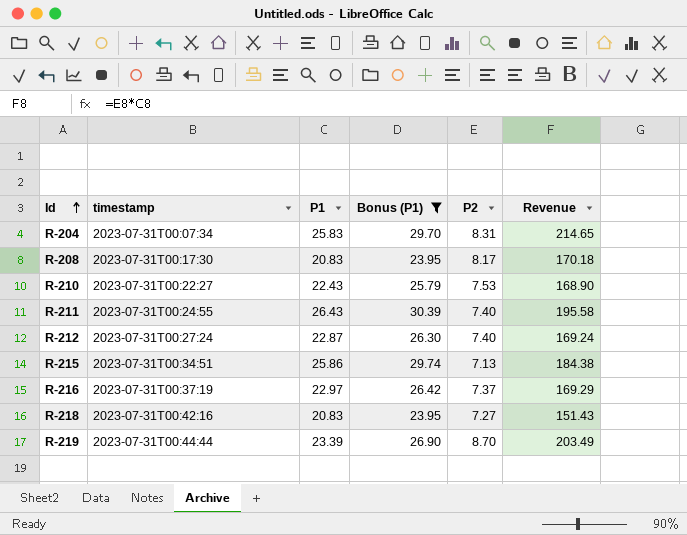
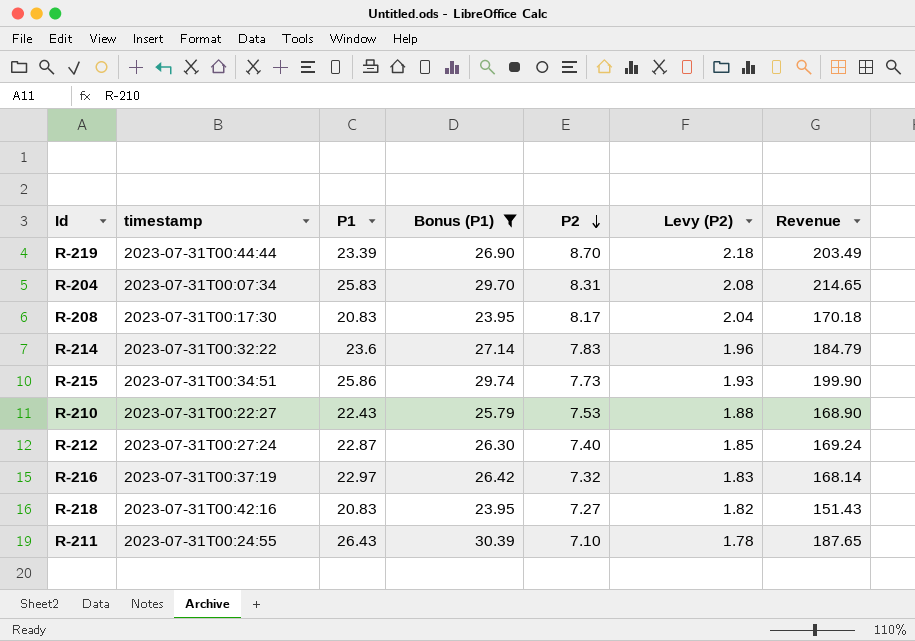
row order: Id ascending -> P2 descending
column Levy (P2) | formula: none -> [P2] * 0.25
row R-214: none -> 2023-07-31T00:32:22 | 23.6 | 27.14 | 7.83 | 1.96 | 184.79
R-215 | P2: 7.13 -> 7.73
R-215 | Revenue: 184.38 -> 199.90
R-216 | P2: 7.37 -> 7.32
R-216 | Revenue: 169.29 -> 168.14
R-211 | P2: 7.40 -> 7.10
R-211 | Revenue: 195.58 -> 187.65

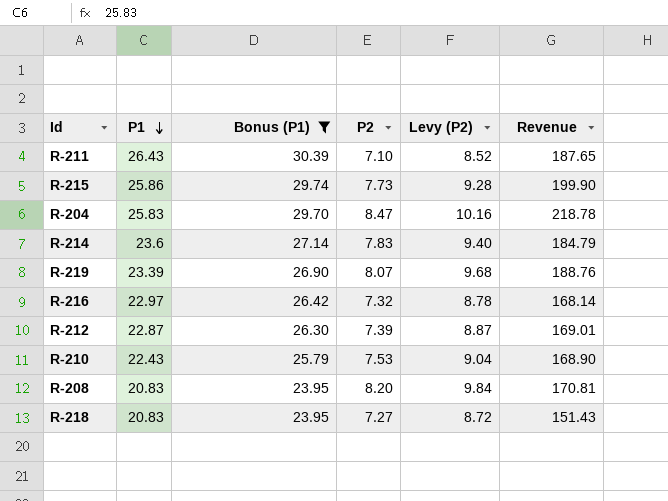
row order: P2 descending -> P1 descending
column timestamp | position: 2 -> none
column Levy (P2) | formula: [P2] * 0.25 -> [P2] * 1.2
R-204 | P2: 8.31 -> 8.47
R-204 | Revenue: 214.65 -> 218.78
R-219 | P2: 8.70 -> 8.07
R-219 | Revenue: 203.49 -> 188.76
R-212 | P2: 7.40 -> 7.39
R-212 | Revenue: 169.24 -> 169.01
R-208 | P2: 8.17 -> 8.20
R-208 | Revenue: 170.18 -> 170.81

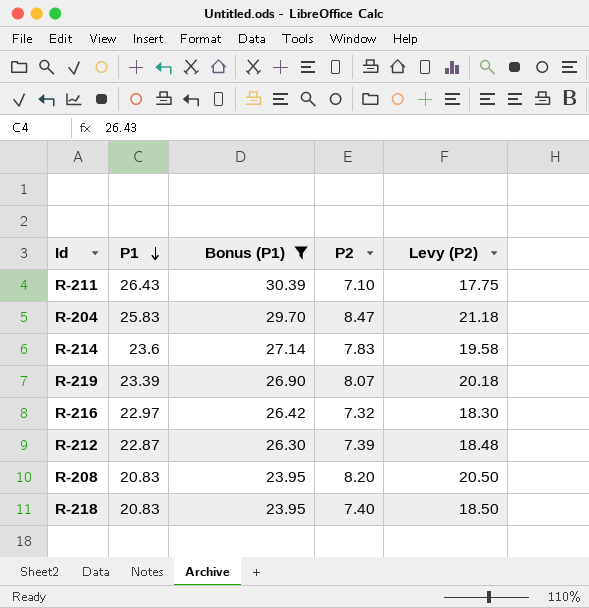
column Revenue | formula: [P1] * [P2] -> none
column Levy (P2) | formula: [P2] * 1.2 -> [P2] * 2.5
row R-215: 25.86 | 29.74 | 7.73 | 9.28 | 199.90 -> none
row R-210: 22.43 | 25.79 | 7.53 | 9.04 | 168.90 -> none
R-218 | P2: 7.27 -> 7.40

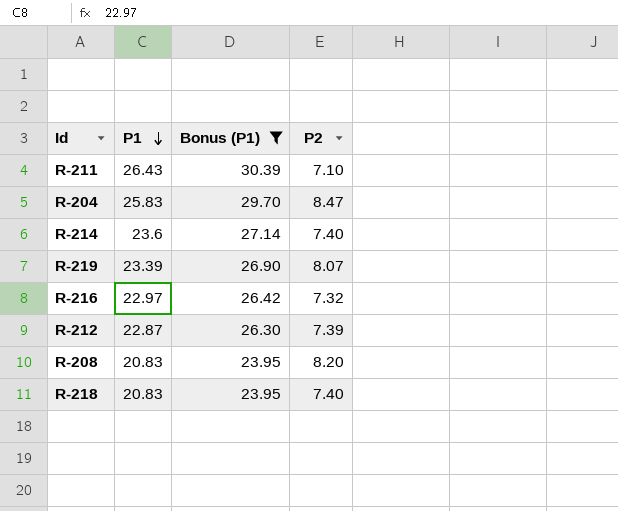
column Levy (P2) | formula: [P2] * 2.5 -> none
R-214 | P2: 7.83 -> 7.40

